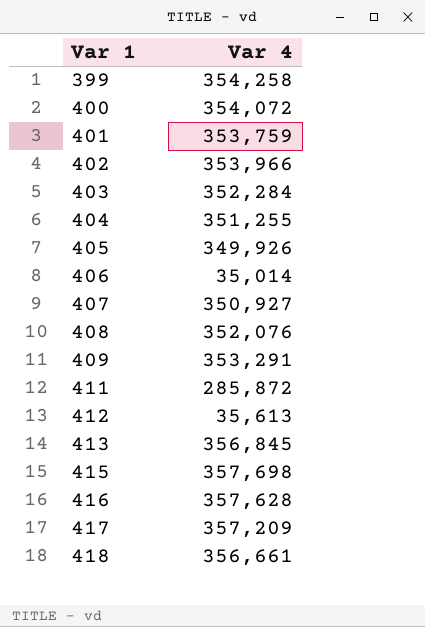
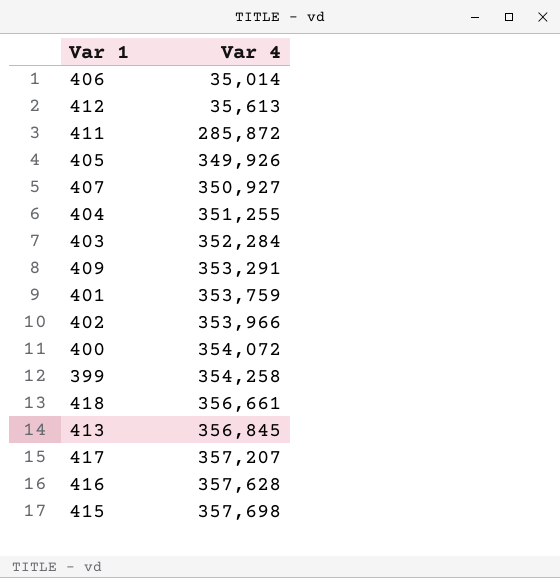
row order: Var 1 ascending -> Var 4 ascending
row 408: 352,076 -> none
417 | Var 4: 357,209 -> 357,207

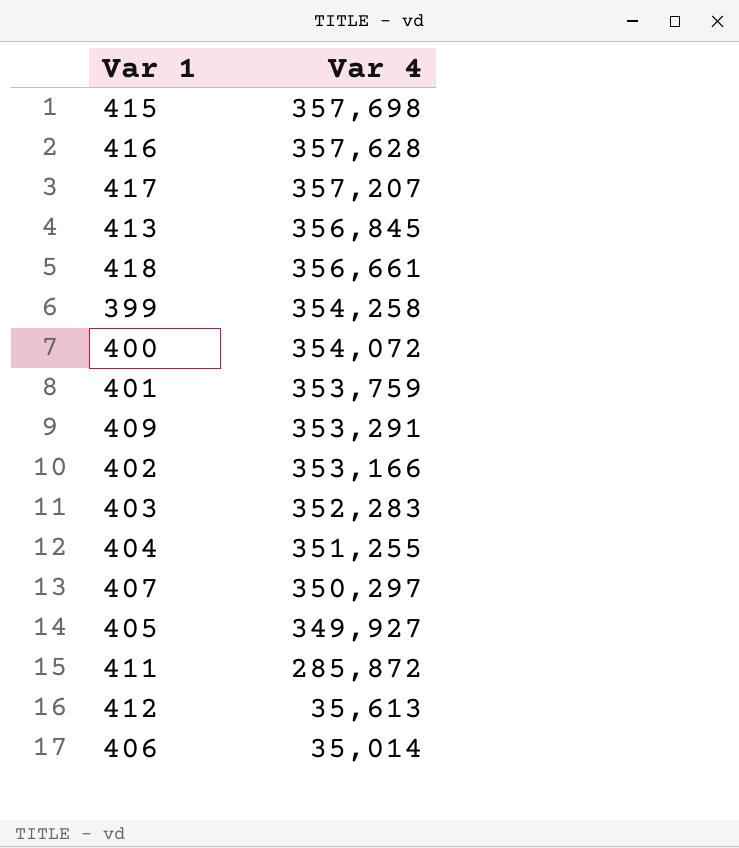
row order: Var 4 ascending -> Var 4 descending
402 | Var 4: 353,966 -> 353,166
403 | Var 4: 352,284 -> 352,283
407 | Var 4: 350,927 -> 350,297
405 | Var 4: 349,926 -> 349,927

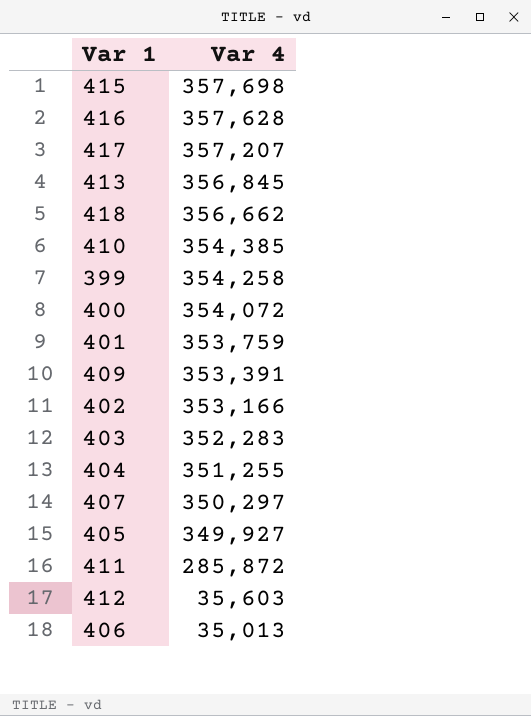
418 | Var 4: 356,661 -> 356,662
row 410: none -> 354,385
409 | Var 4: 353,291 -> 353,391
412 | Var 4: 35,613 -> 35,603
406 | Var 4: 35,014 -> 35,013

